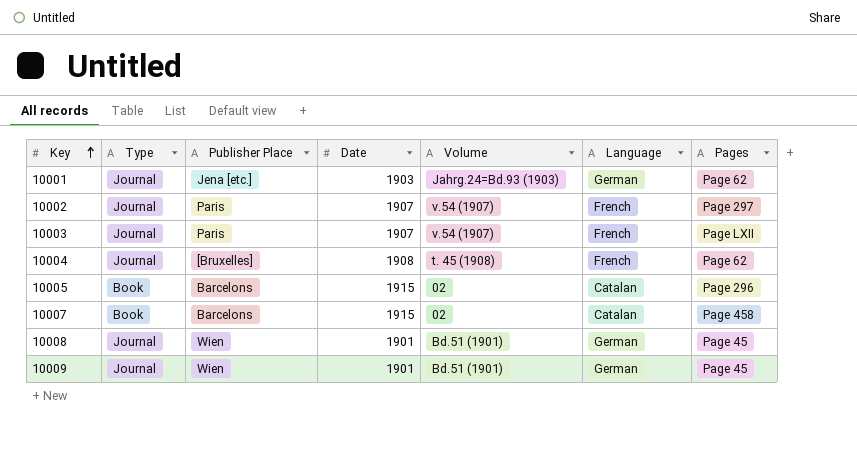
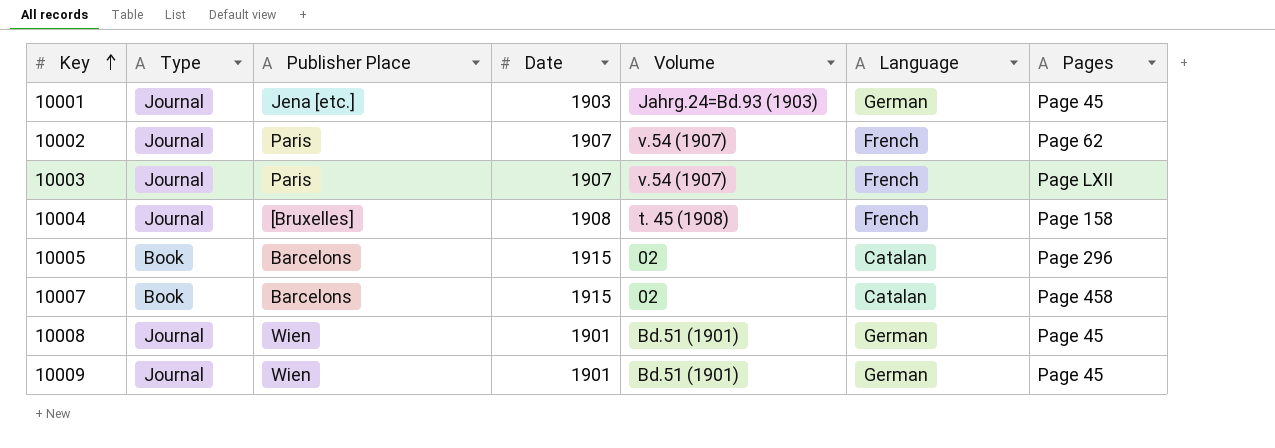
10001 | Pages: Page 62 -> Page 45
10002 | Pages: Page 297 -> Page 62
10004 | Pages: Page 62 -> Page 158

